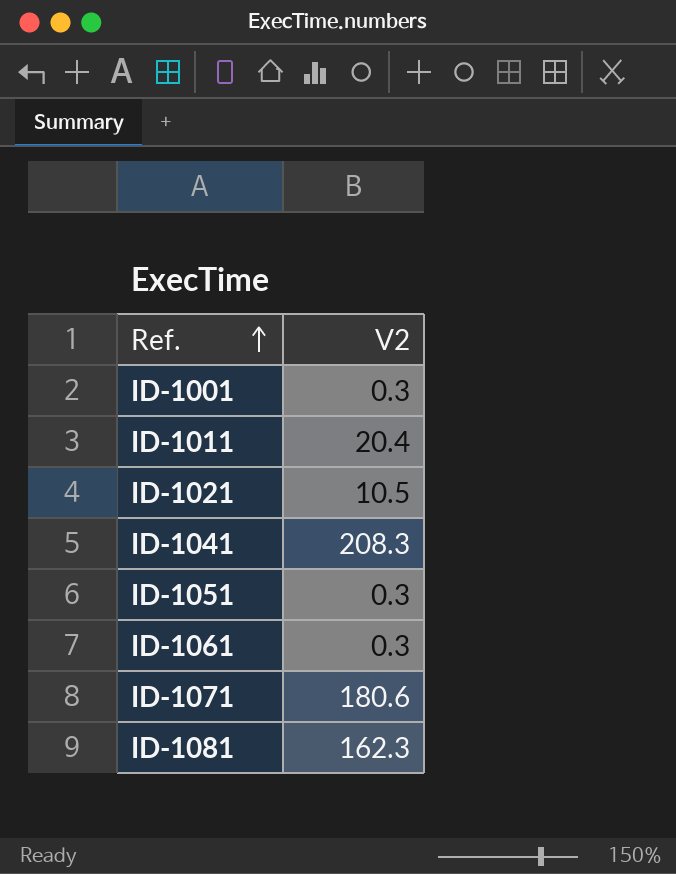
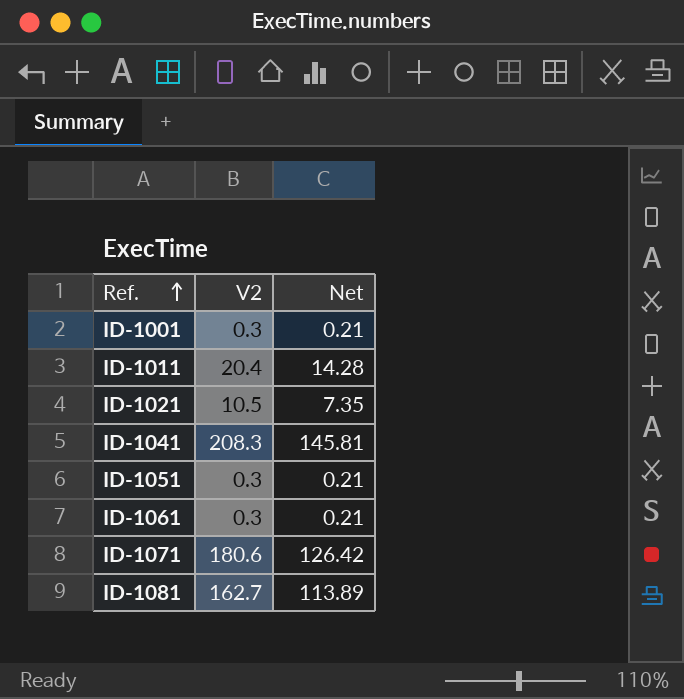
column Net | formula: none -> [V2] * 0.7
ID-1081 | V2: 162.3 -> 162.7

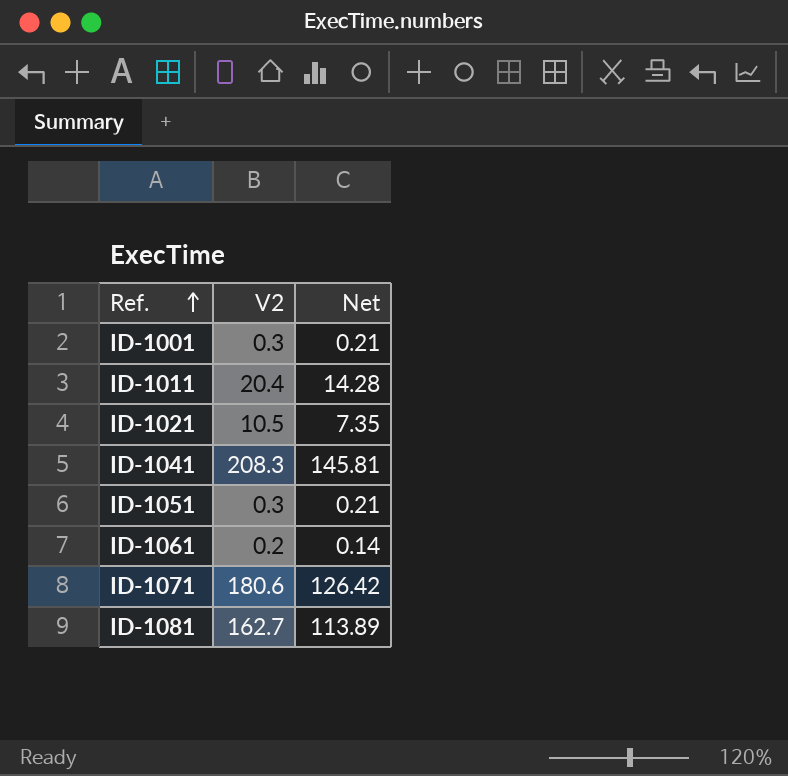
ID-1061 | V2: 0.3 -> 0.2
ID-1061 | Net: 0.21 -> 0.14

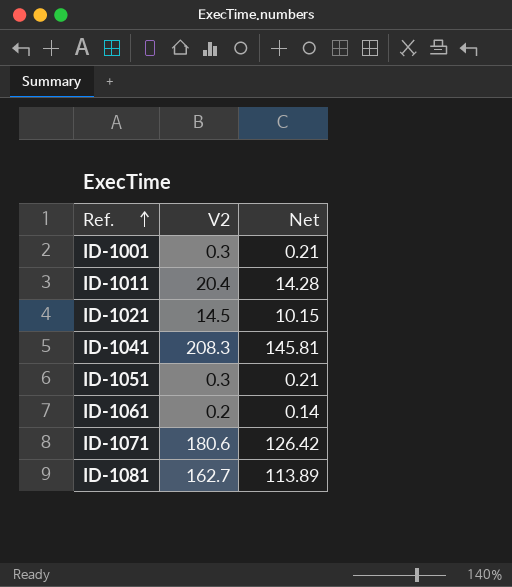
ID-1021 | V2: 10.5 -> 14.5
ID-1021 | Net: 7.35 -> 10.15

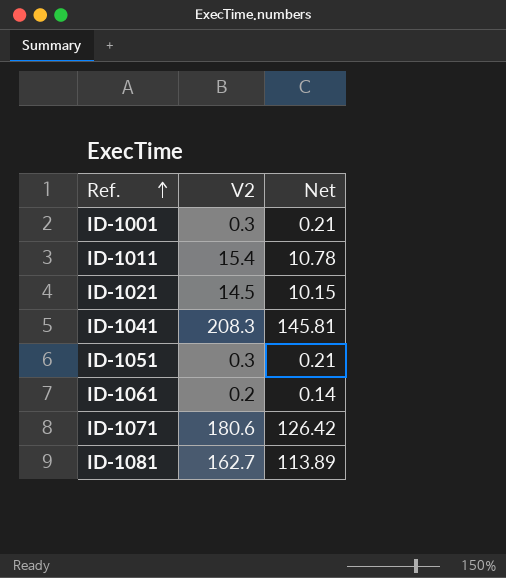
ID-1011 | V2: 20.4 -> 15.4
ID-1011 | Net: 14.28 -> 10.78

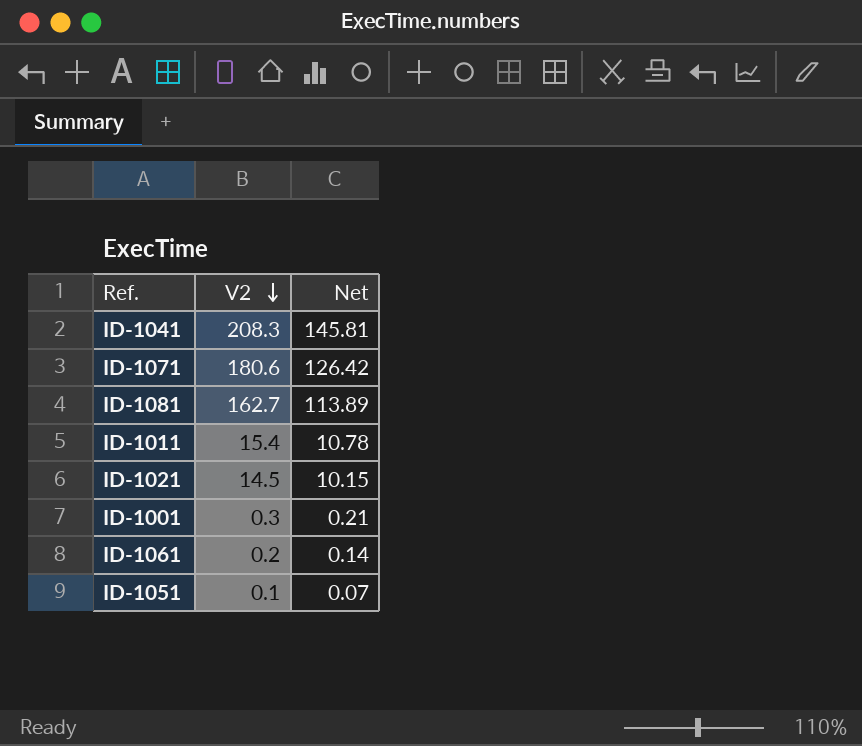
row order: Ref. ascending -> V2 descending
ID-1051 | V2: 0.3 -> 0.1
ID-1051 | Net: 0.21 -> 0.07

